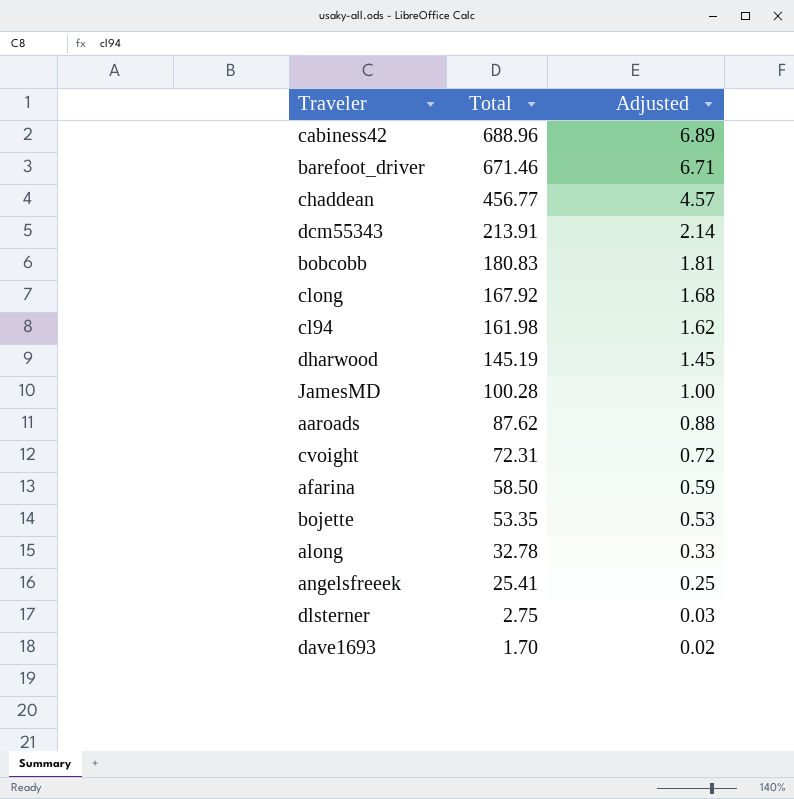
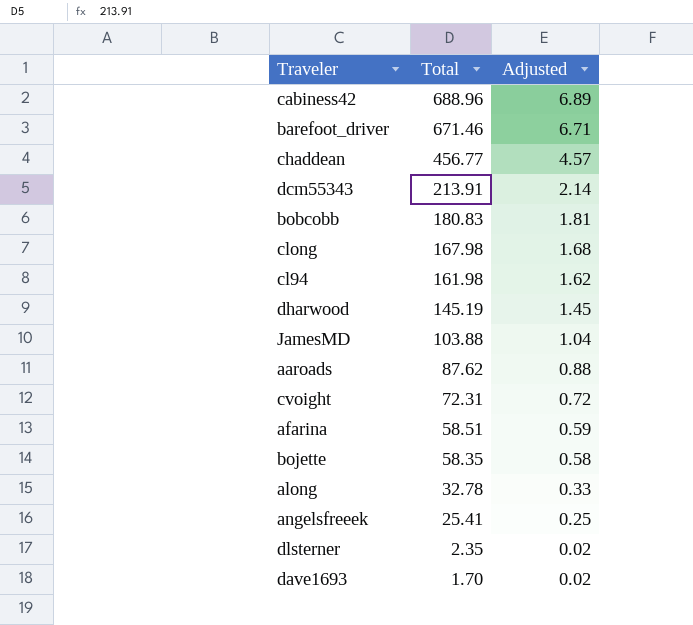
clong | Total: 167.92 -> 167.98
JamesMD | Total: 100.28 -> 103.88
JamesMD | Adjusted: 1.00 -> 1.04
afarina | Total: 58.50 -> 58.51
bojette | Total: 53.35 -> 58.35
bojette | Adjusted: 0.53 -> 0.58
dlsterner | Total: 2.75 -> 2.35
dlsterner | Adjusted: 0.03 -> 0.02

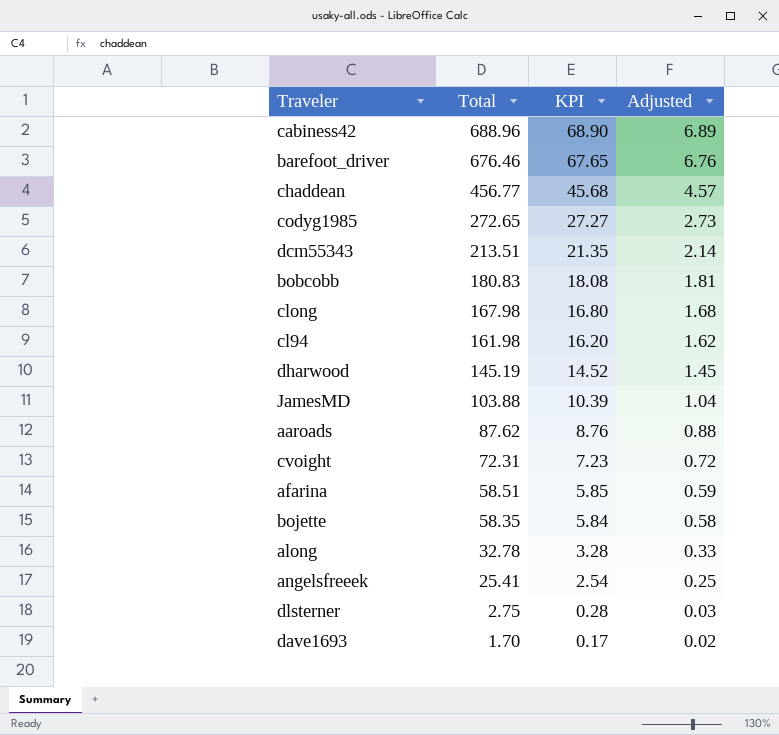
column KPI | formula: none -> [Total] * 0.1
barefoot_driver | Total: 671.46 -> 676.46
barefoot_driver | Adjusted: 6.71 -> 6.76
row codyg1985: none -> 272.65 | 27.27 | 2.73
dcm55343 | Total: 213.91 -> 213.51
dlsterner | Total: 2.35 -> 2.75
dlsterner | Adjusted: 0.02 -> 0.03

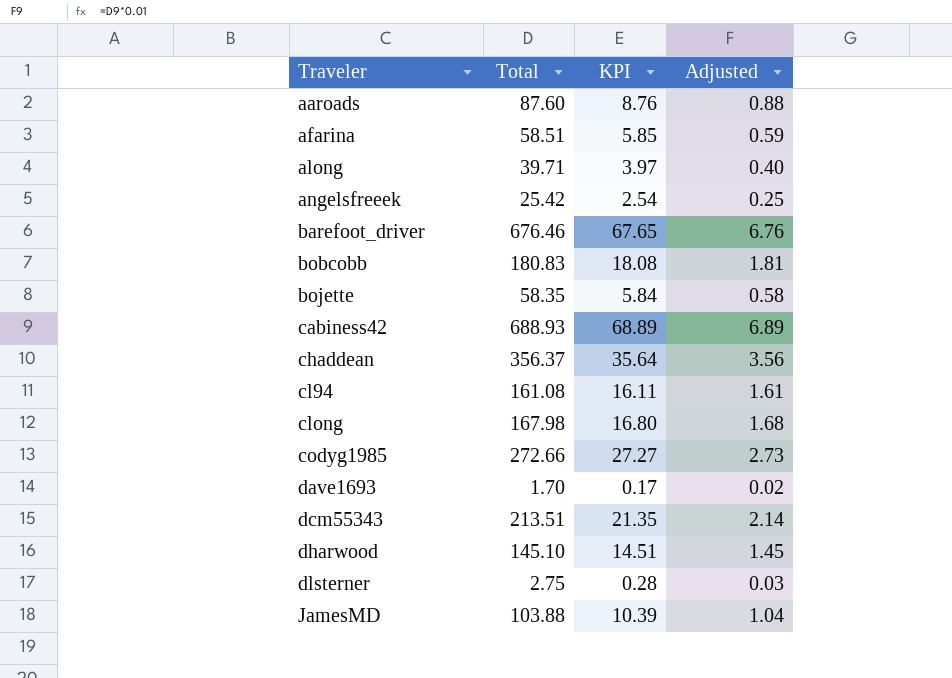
row order: Total descending -> Traveler ascending
row cvoight: 72.31 | 7.23 | 0.72 -> none
aaroads | Total: 87.62 -> 87.60
along | Total: 32.78 -> 39.71
along | KPI: 3.28 -> 3.97
along | Adjusted: 0.33 -> 0.40
angelsfreeek | Total: 25.41 -> 25.42
cabiness42 | Total: 688.96 -> 688.93
cabiness42 | KPI: 68.90 -> 68.89
chaddean | Total: 456.77 -> 356.37
chaddean | KPI: 45.68 -> 35.64
chaddean | Adjusted: 4.57 -> 3.56
cl94 | Total: 161.98 -> 161.08
cl94 | KPI: 16.20 -> 16.11
cl94 | Adjusted: 1.62 -> 1.61
codyg1985 | Total: 272.65 -> 272.66
dharwood | Total: 145.19 -> 145.10
dharwood | KPI: 14.52 -> 14.51

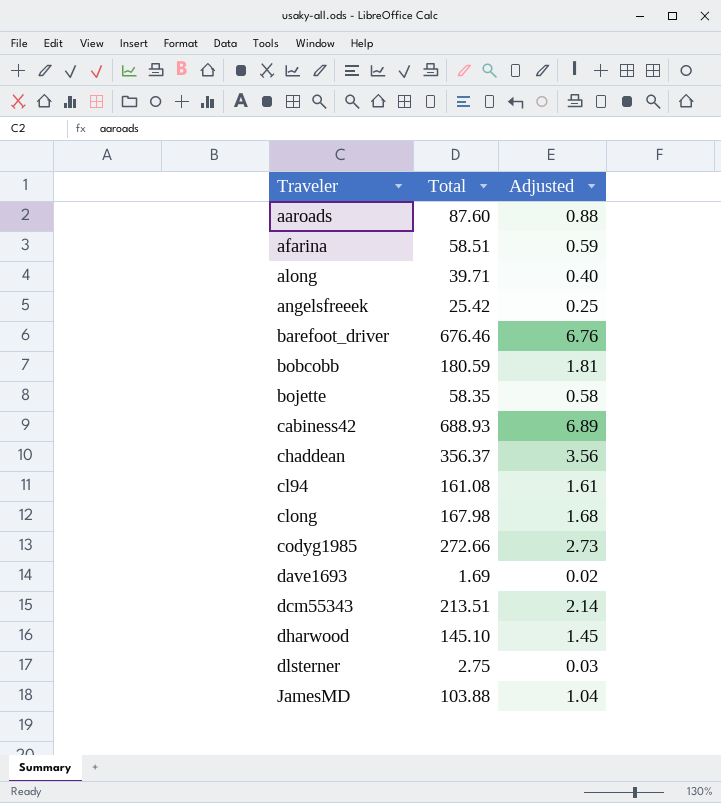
column KPI | formula: [Total] * 0.1 -> none
bobcobb | Total: 180.83 -> 180.59
dave1693 | Total: 1.70 -> 1.69

